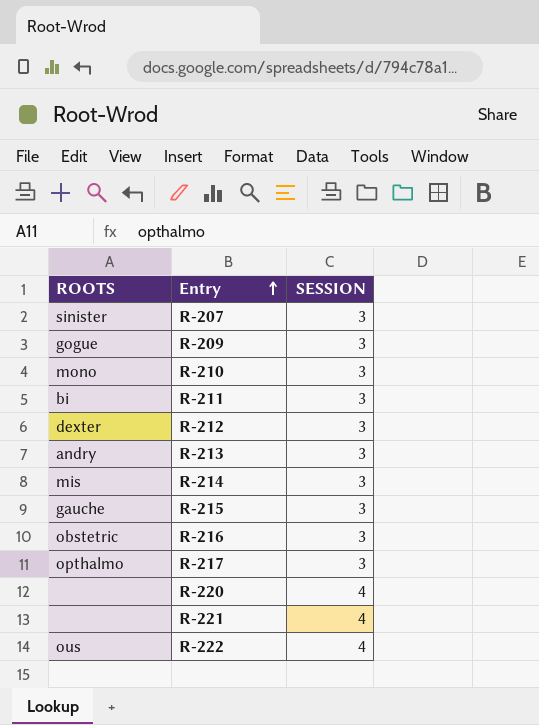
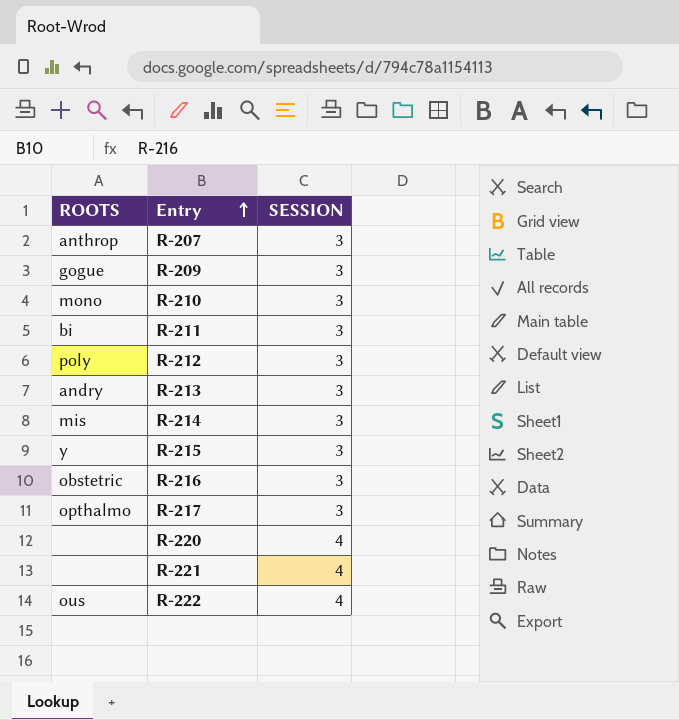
R-207 | ROOTS: sinister -> anthrop
R-212 | ROOTS: dexter -> poly
R-215 | ROOTS: gauche -> y

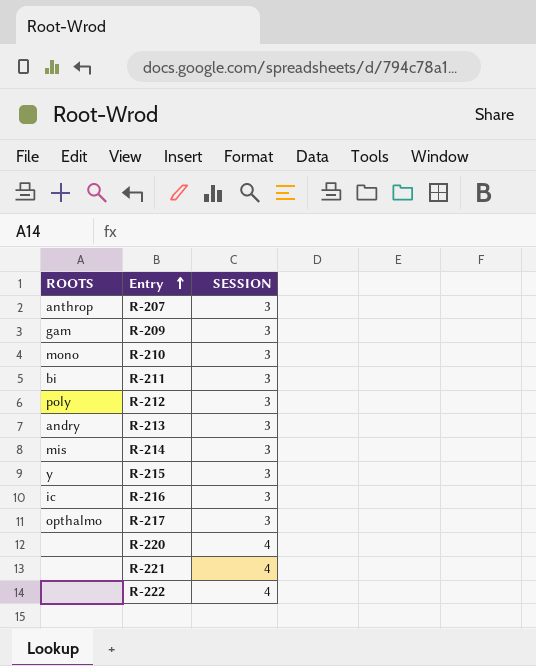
R-209 | ROOTS: gogue -> gam
R-216 | ROOTS: obstetric -> ic
R-222 | ROOTS: ous -> none

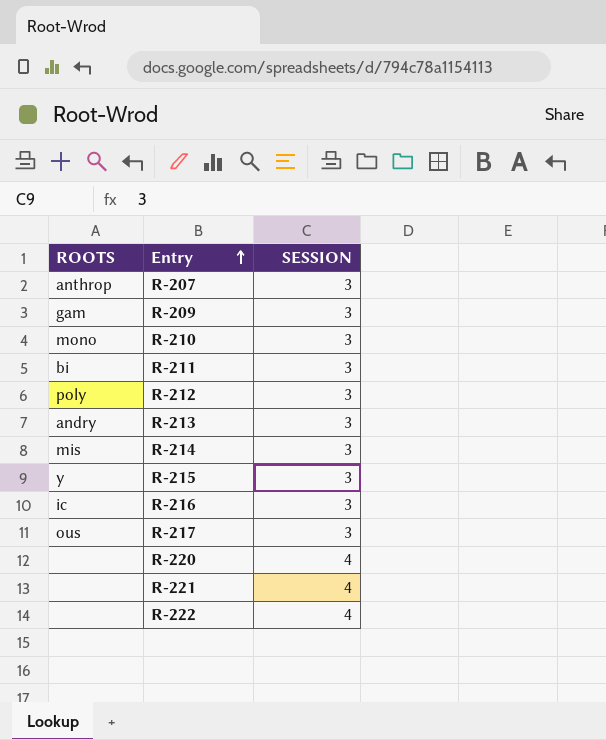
R-217 | ROOTS: opthalmo -> ous

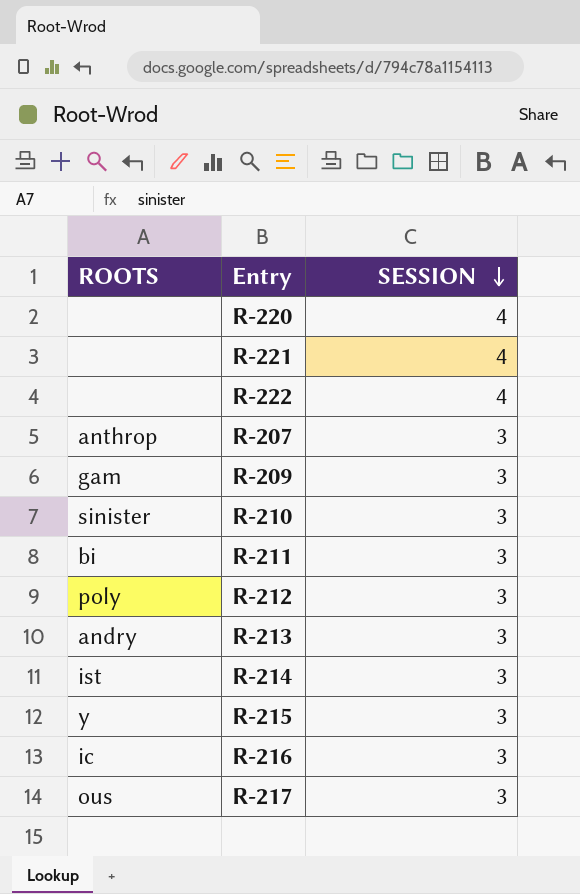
row order: Entry ascending -> SESSION descending
R-210 | ROOTS: mono -> sinister
R-214 | ROOTS: mis -> ist

